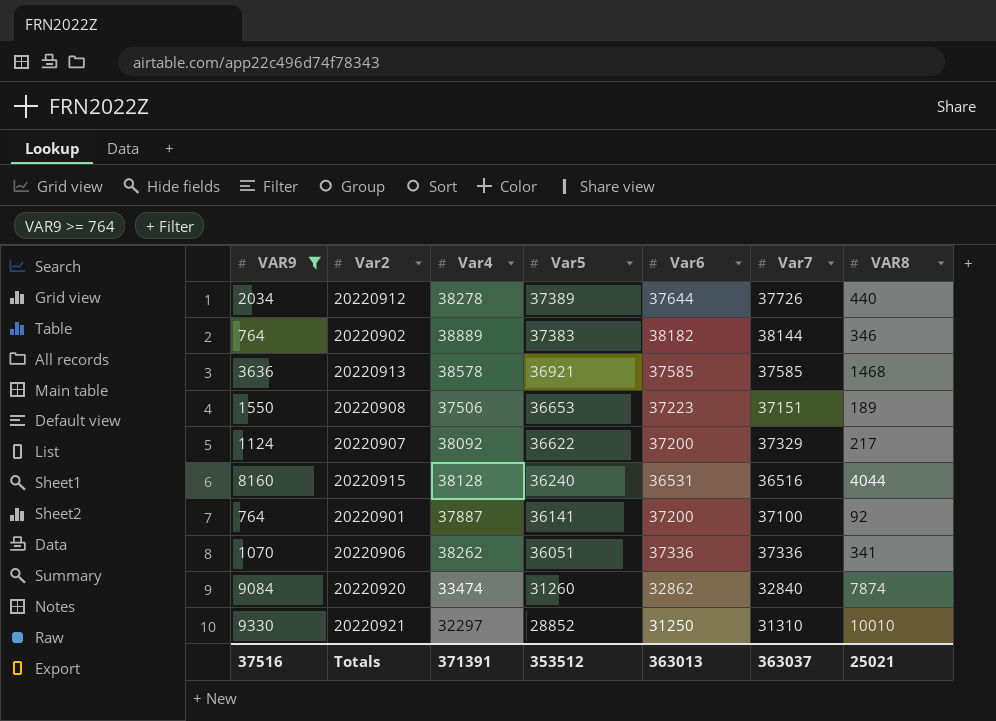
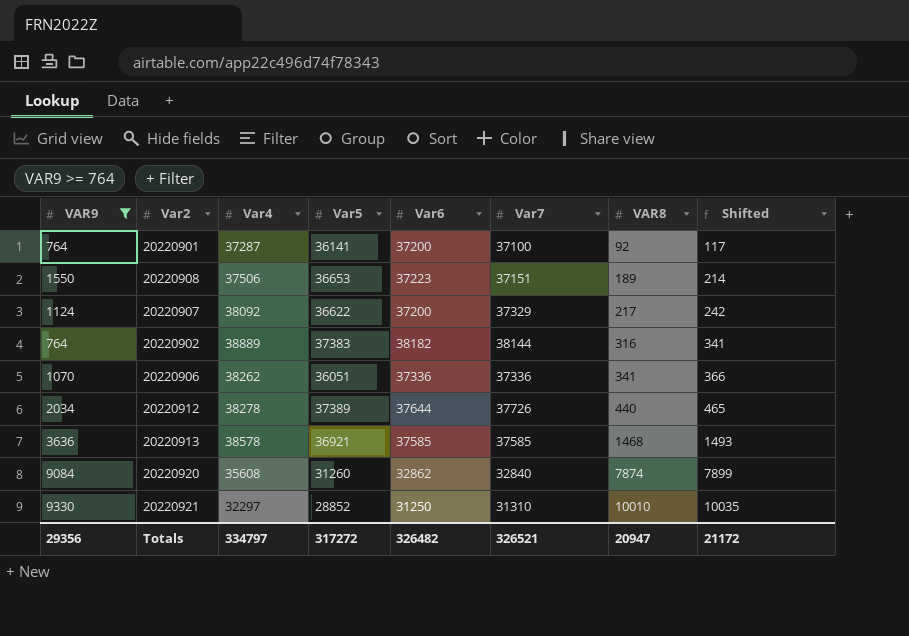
row order: Var5 descending -> VAR8 ascending
column Shifted | formula: none -> [VAR8] + 25
row 20220915: 8160 | 38128 | 36240 | 36531 | 36516 | 4044 -> none
20220901 | Var4: 37887 -> 37287
20220902 | VAR8: 346 -> 316
20220920 | Var4: 33474 -> 35608
Totals | VAR9: 37516 -> 29356
Totals | Var4: 371391 -> 334797
Totals | Var5: 353512 -> 317272
Totals | Var6: 363013 -> 326482
Totals | Var7: 363037 -> 326521
Totals | VAR8: 25021 -> 20947

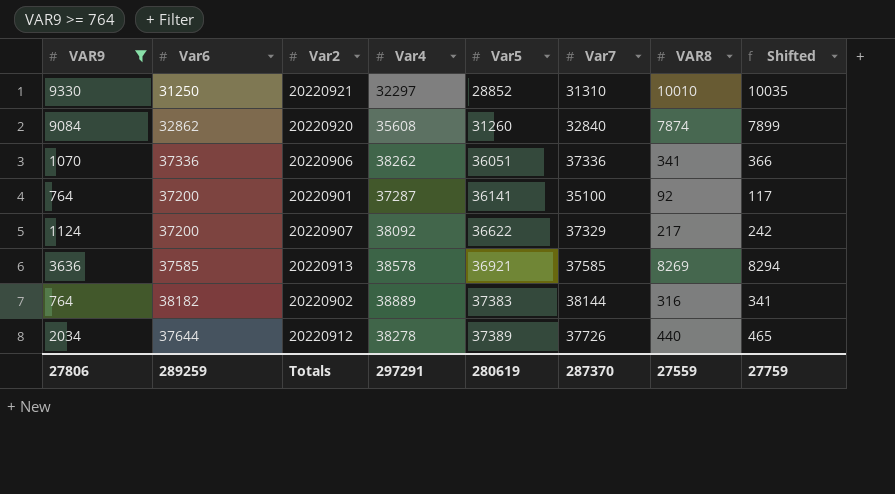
row order: VAR8 ascending -> Var5 ascending
column Var6 | position: 5 -> 2
row 20220908: 1550 | 37506 | 36653 | 37223 | 37151 | 189 | 214 -> none
20220901 | Var7: 37100 -> 35100
20220913 | VAR8: 1468 -> 8269
20220913 | Shifted: 1493 -> 8294
Totals | VAR9: 29356 -> 27806
Totals | Var6: 326482 -> 289259
Totals | Var4: 334797 -> 297291
Totals | Var5: 317272 -> 280619
Totals | Var7: 326521 -> 287370
Totals | VAR8: 20947 -> 27559
Totals | Shifted: 21172 -> 27759

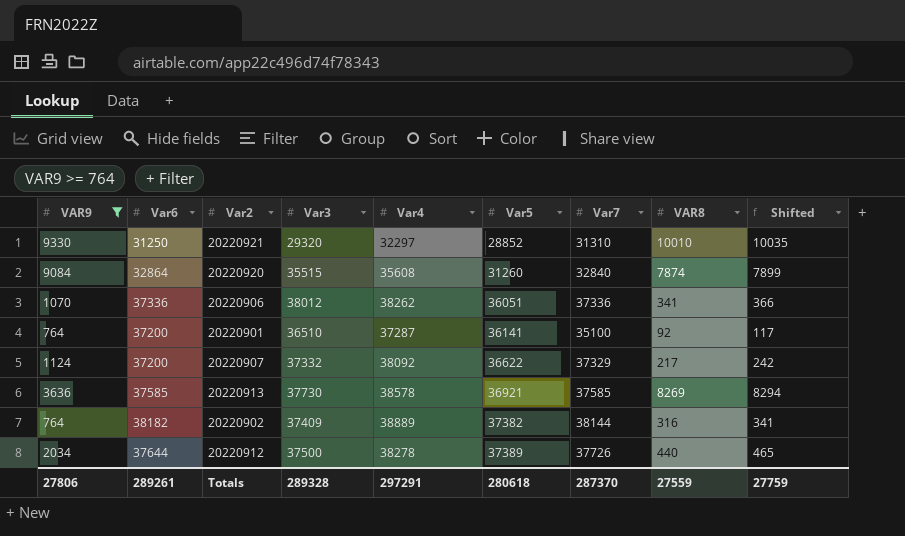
column Var3 | position: none -> 4
20220920 | Var6: 32862 -> 32864
20220902 | Var5: 37383 -> 37382
Totals | Var6: 289259 -> 289261
Totals | Var5: 280619 -> 280618

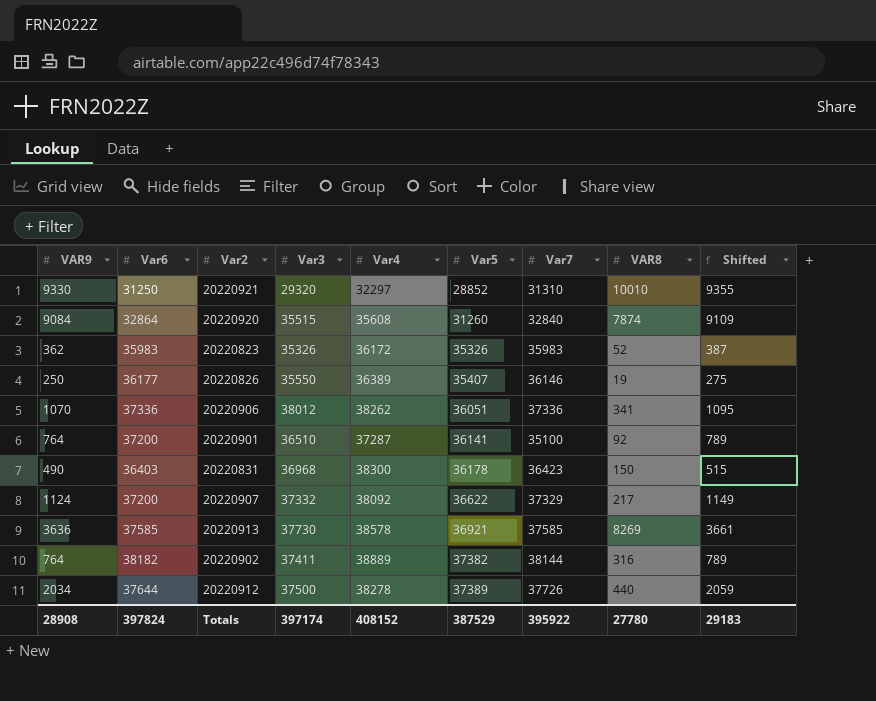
filter: VAR9 >= 764 -> none
column Shifted | formula: [VAR8] + 25 -> [VAR9] + 25
20220902 | Var3: 37409 -> 37411
Totals | VAR9: 27806 -> 28908
Totals | Var6: 289261 -> 397824
Totals | Var3: 289328 -> 397174
Totals | Var4: 297291 -> 408152
Totals | Var5: 280618 -> 387529
Totals | Var7: 287370 -> 395922
Totals | VAR8: 27559 -> 27780
Totals | Shifted: 27759 -> 29183

